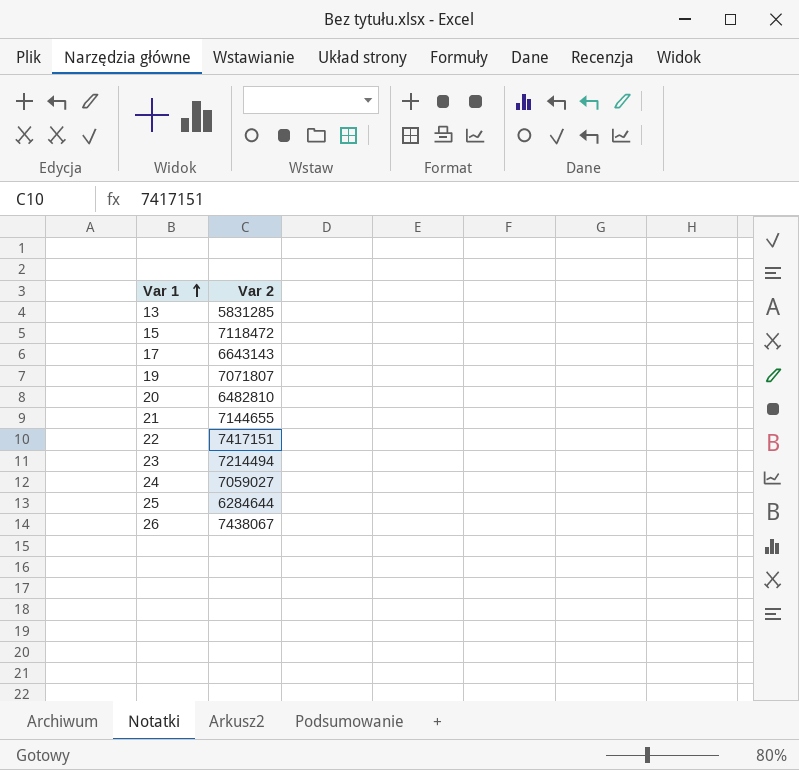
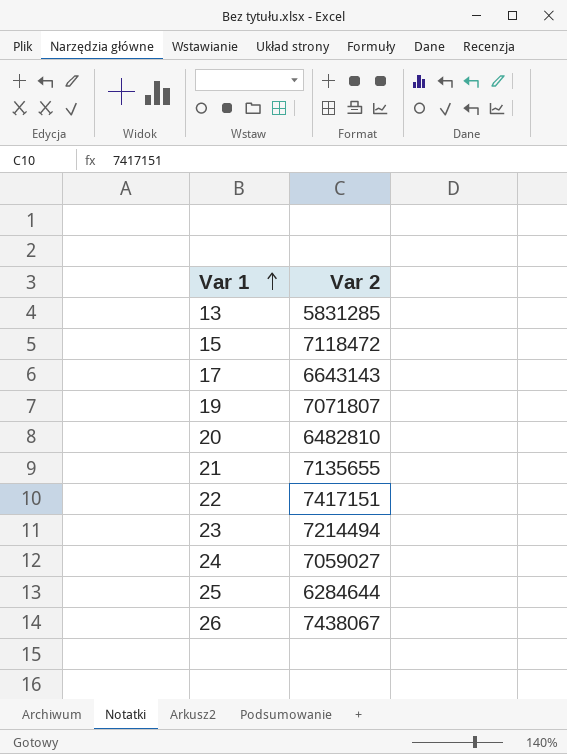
21 | Var 2: 7144655 -> 7135655

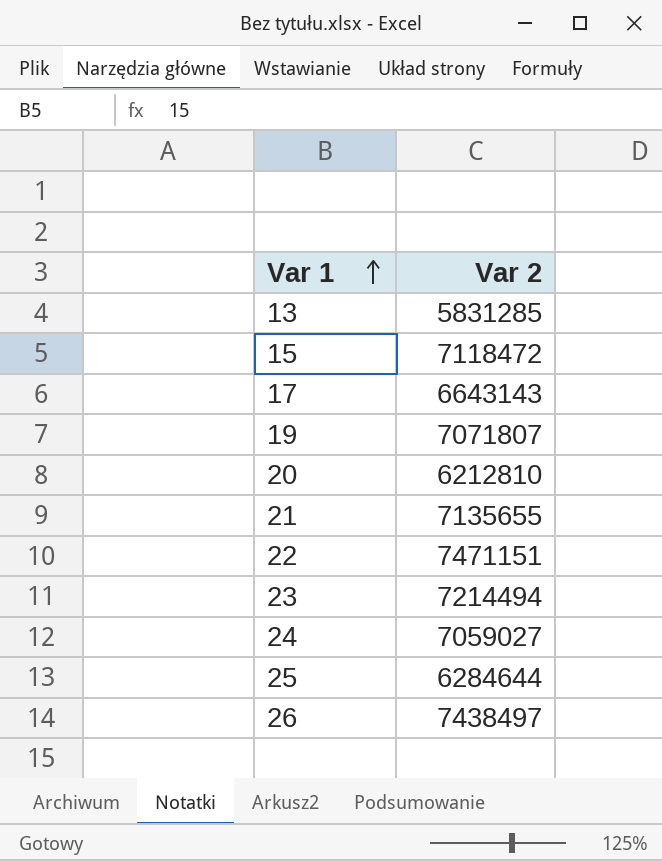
20 | Var 2: 6482810 -> 6212810
22 | Var 2: 7417151 -> 7471151
26 | Var 2: 7438067 -> 7438497

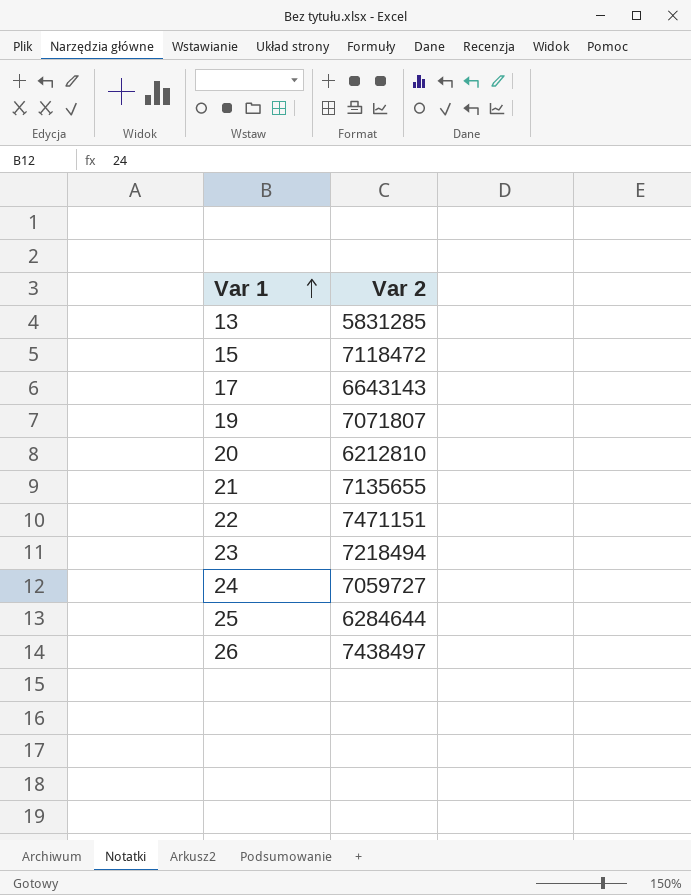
23 | Var 2: 7214494 -> 7218494
24 | Var 2: 7059027 -> 7059727

